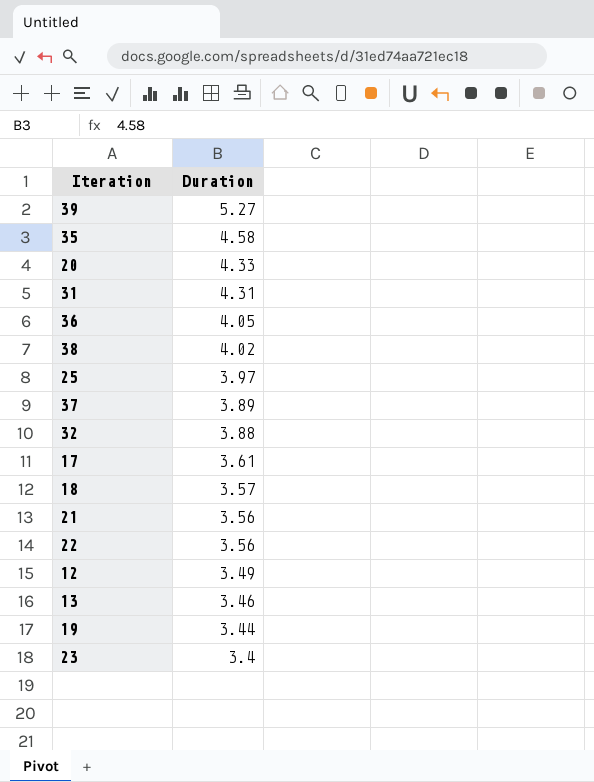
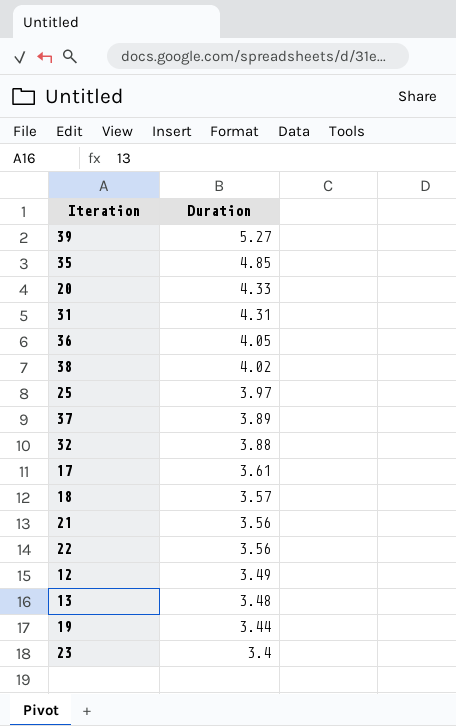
35 | Duration: 4.58 -> 4.85
13 | Duration: 3.46 -> 3.48

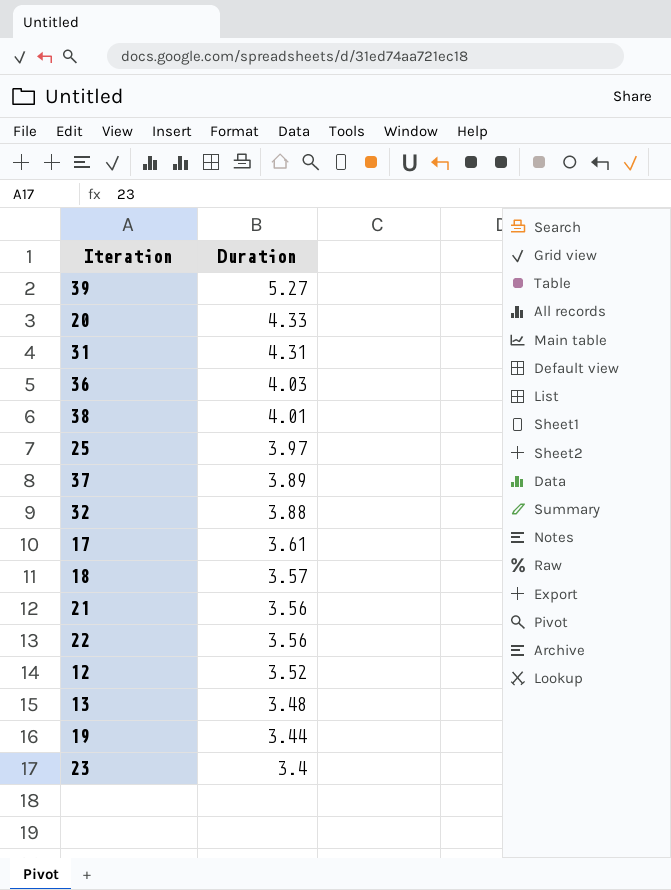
row 35: 4.85 -> none
36 | Duration: 4.05 -> 4.03
38 | Duration: 4.02 -> 4.01
12 | Duration: 3.49 -> 3.52

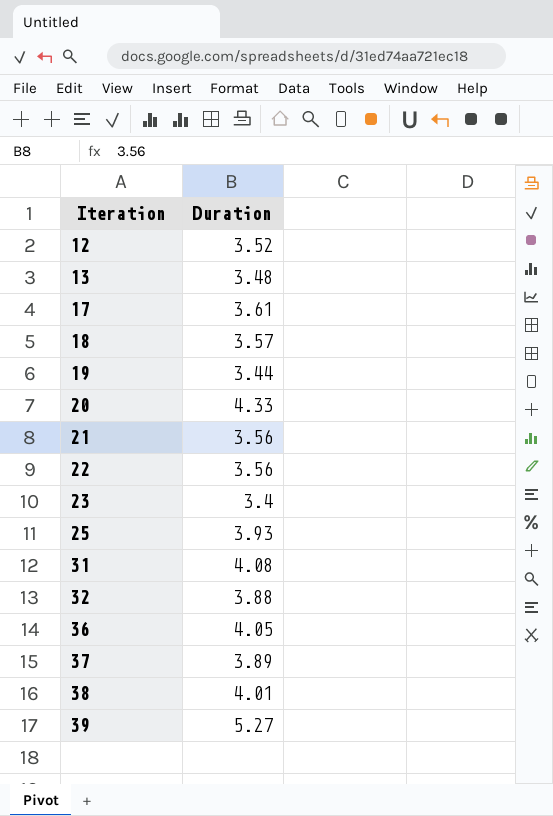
row order: Duration descending -> Iteration ascending
25 | Duration: 3.97 -> 3.93
31 | Duration: 4.31 -> 4.08
36 | Duration: 4.03 -> 4.05

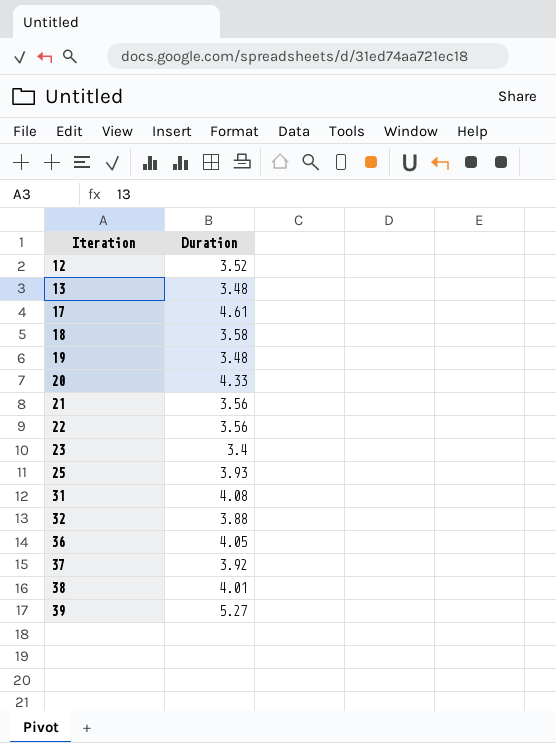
17 | Duration: 3.61 -> 4.61
18 | Duration: 3.57 -> 3.58
19 | Duration: 3.44 -> 3.48
37 | Duration: 3.89 -> 3.92

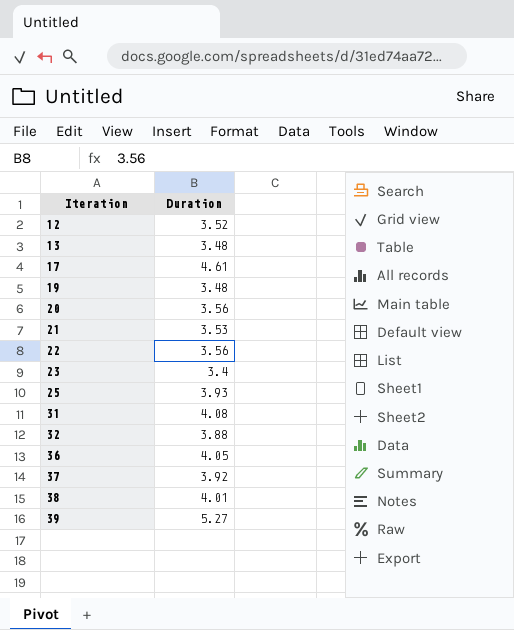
row 18: 3.58 -> none
20 | Duration: 4.33 -> 3.56
21 | Duration: 3.56 -> 3.53

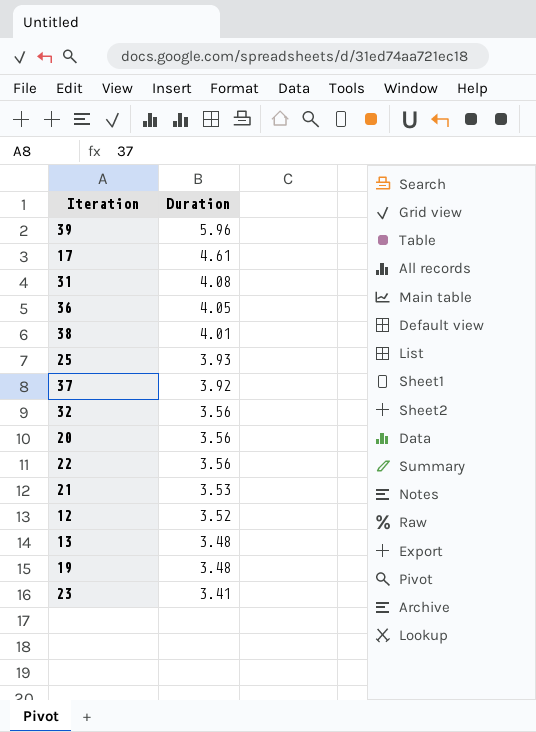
row order: Iteration ascending -> Duration descending
39 | Duration: 5.27 -> 5.96
32 | Duration: 3.88 -> 3.56
23 | Duration: 3.4 -> 3.41

